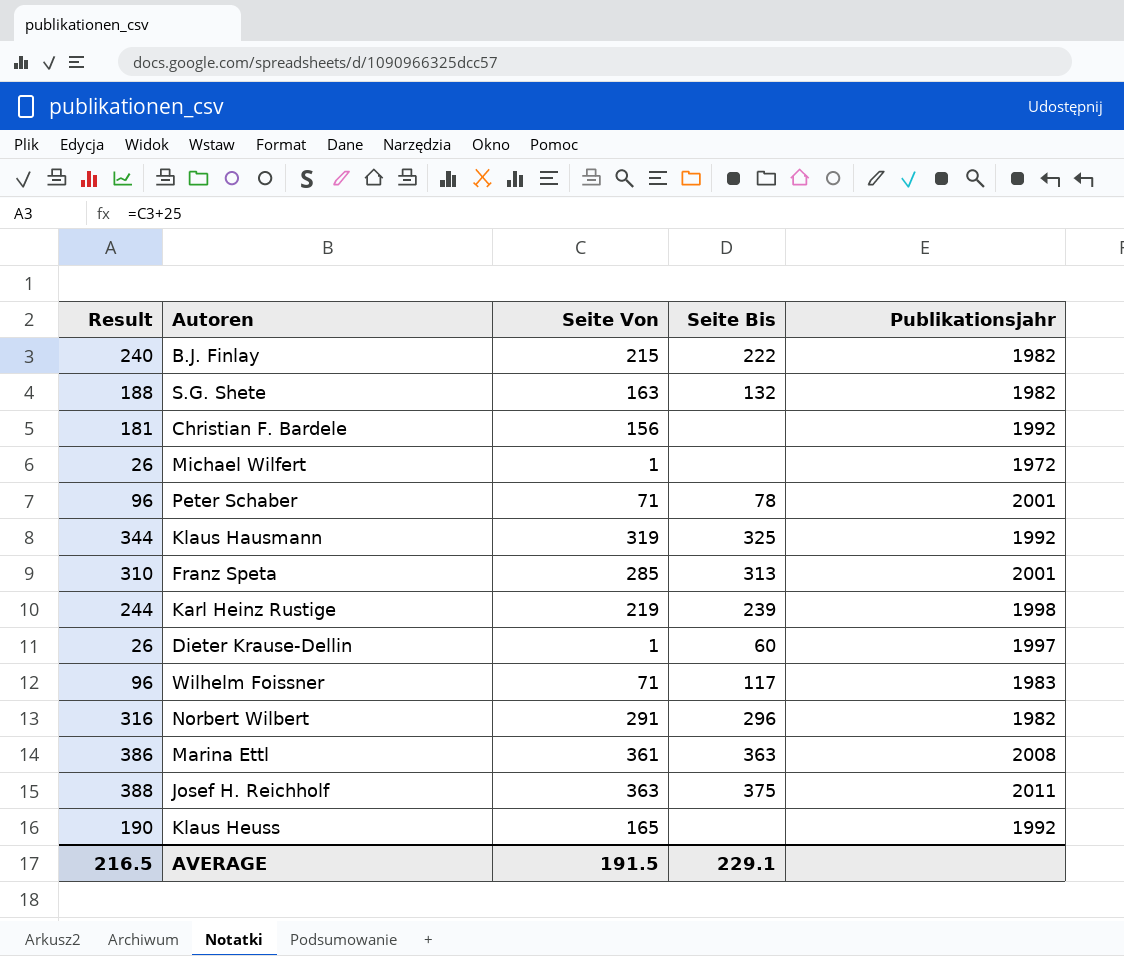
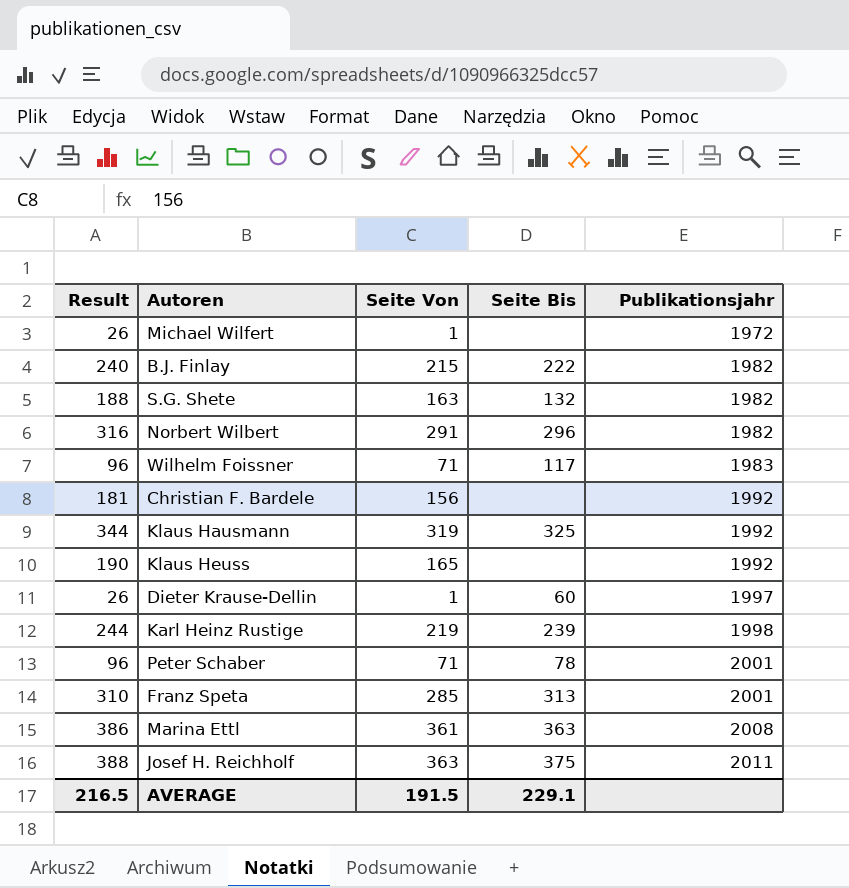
row order: none -> Publikationsjahr ascending

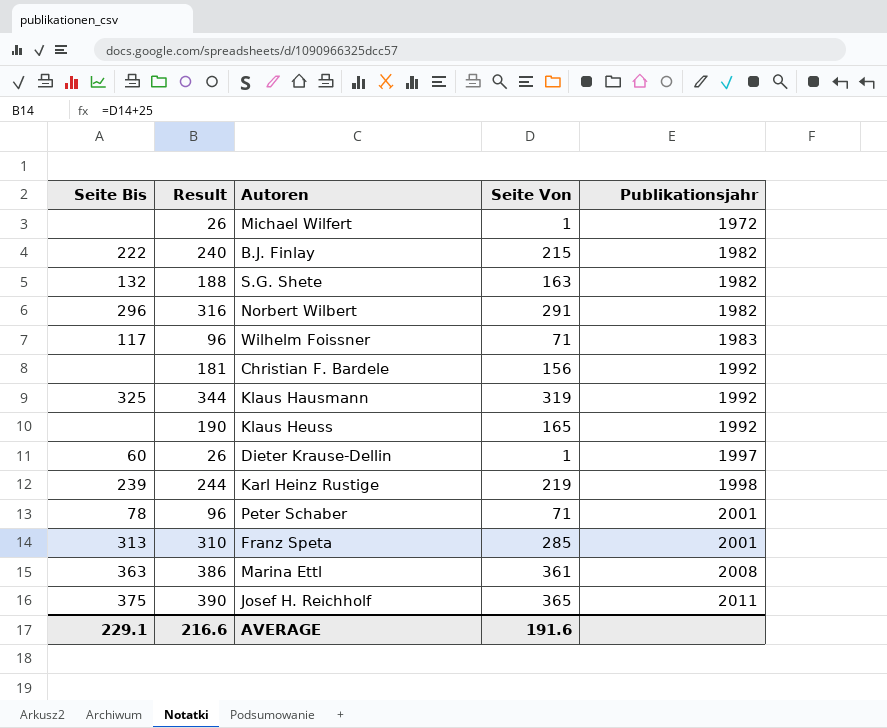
column Seite Bis | position: 4 -> 1
Josef H. Reichholf | Result: 388 -> 390
Josef H. Reichholf | Seite Von: 363 -> 365
AVERAGE | Result: 216.5 -> 216.6
AVERAGE | Seite Von: 191.5 -> 191.6

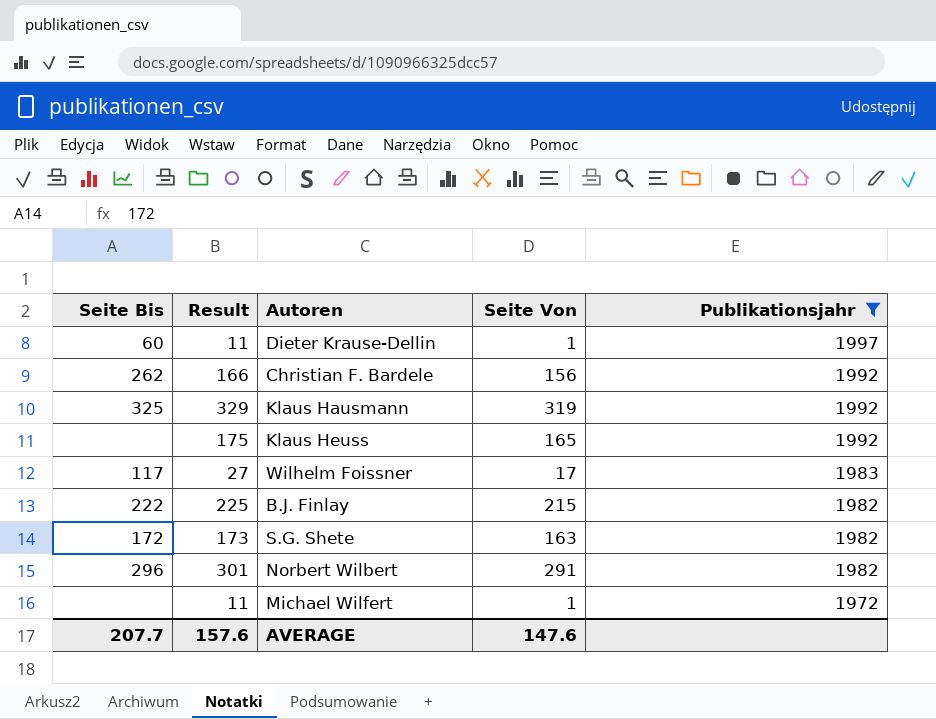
filter: none -> Publikationsjahr <= 1997
row order: Publikationsjahr ascending -> Publikationsjahr descending
column Result | formula: [Seite Von] + 25 -> [Seite Von] + 10
Christian F. Bardele | Seite Bis: none -> 262
Wilhelm Foissner | Seite Von: 71 -> 17
S.G. Shete | Seite Bis: 132 -> 172
AVERAGE | Seite Bis: 229.1 -> 207.7
AVERAGE | Result: 216.6 -> 157.6
AVERAGE | Seite Von: 191.6 -> 147.6

